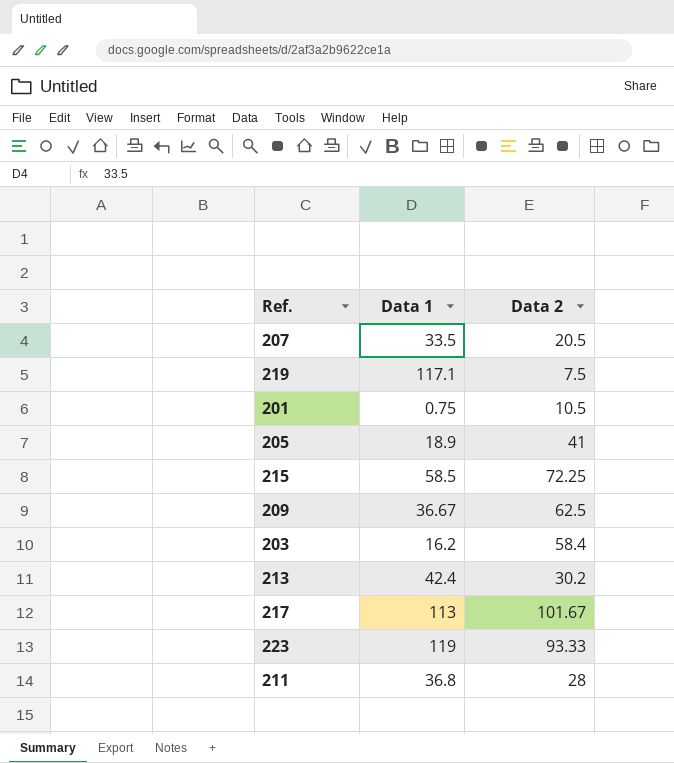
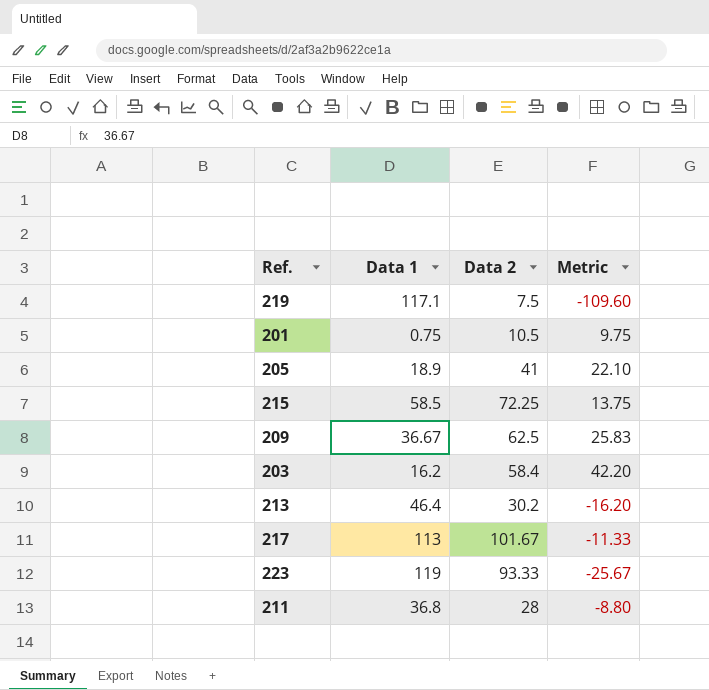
column Metric | formula: none -> [Data 2] - [Data 1]
row 207: 33.5 | 20.5 -> none
213 | Data 1: 42.4 -> 46.4

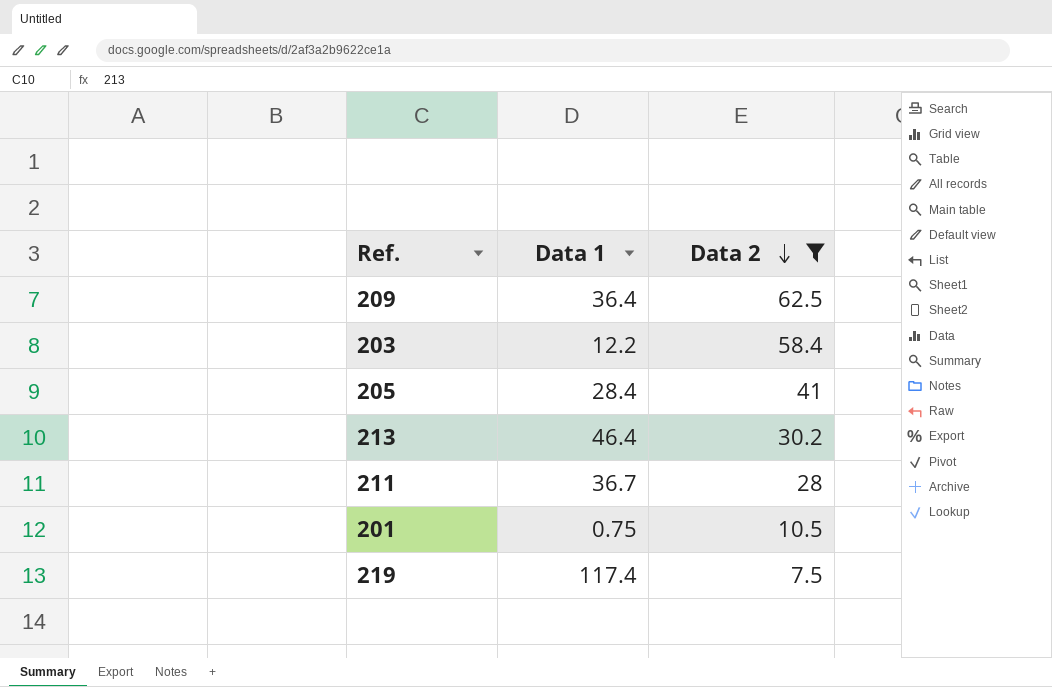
filter: none -> Data 2 <= 62.5
row order: none -> Data 2 descending
column Metric | formula: [Data 2] - [Data 1] -> none
209 | Data 1: 36.67 -> 36.4
203 | Data 1: 16.2 -> 12.2
205 | Data 1: 18.9 -> 28.4
211 | Data 1: 36.8 -> 36.7
219 | Data 1: 117.1 -> 117.4

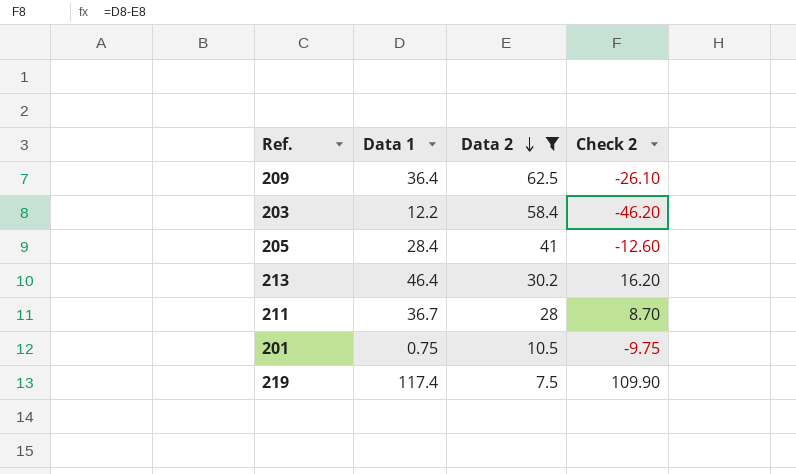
column Check 2 | formula: none -> [Data 1] - [Data 2]

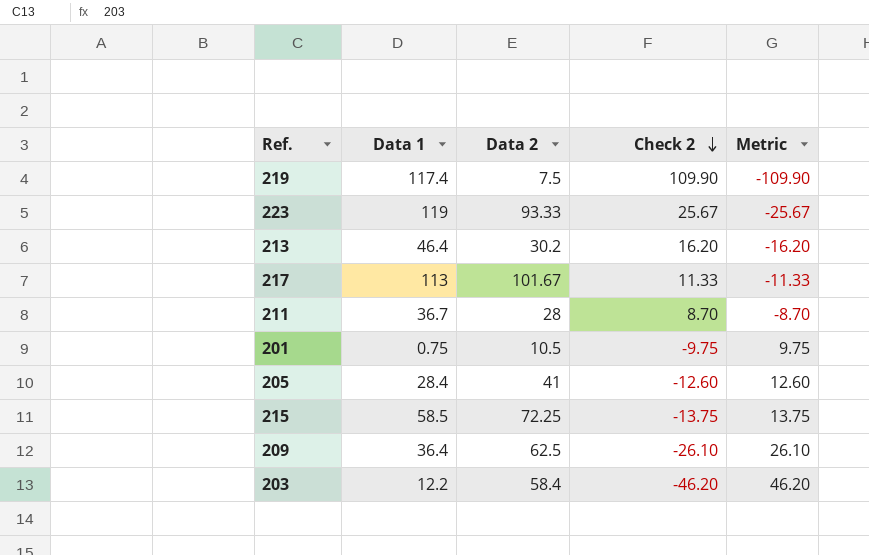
filter: Data 2 <= 62.5 -> none
row order: Data 2 descending -> Check 2 descending
column Metric | formula: none -> [Data 2] - [Data 1]

